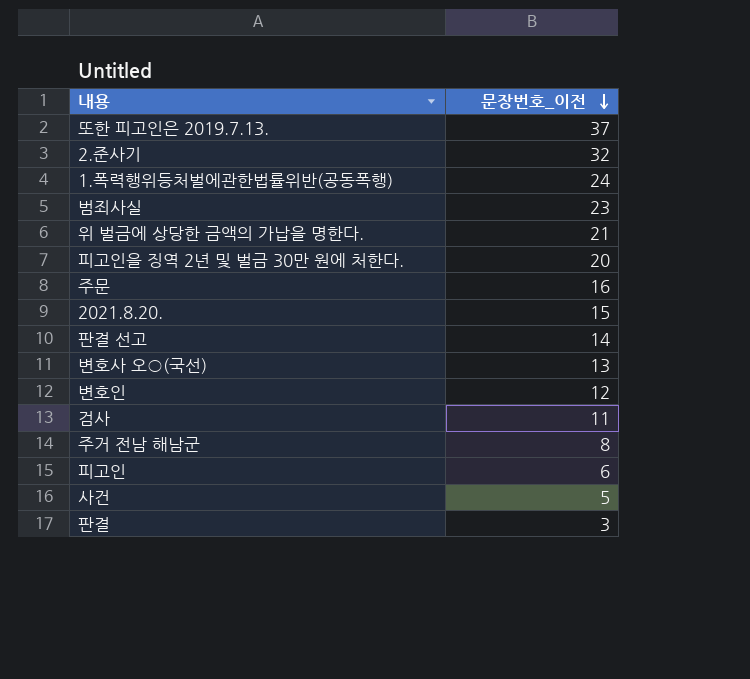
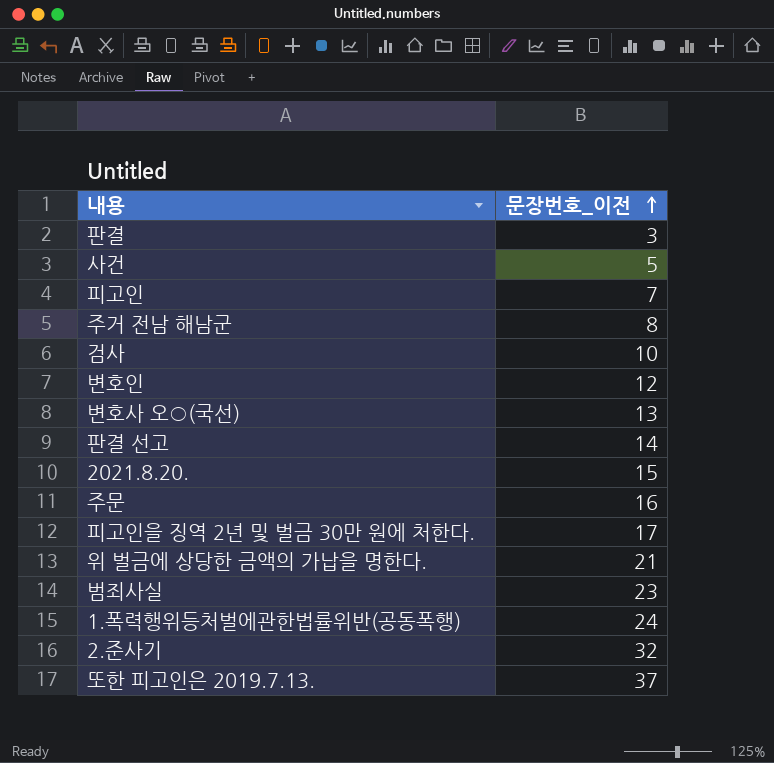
row order: 문장번호_이전 descending -> 문장번호_이전 ascending
피고인 | 문장번호_이전: 6 -> 7
검사 | 문장번호_이전: 11 -> 10
피고인을 징역 2년 및 벌금 30만 원에 처한다. | 문장번호_이전: 20 -> 17

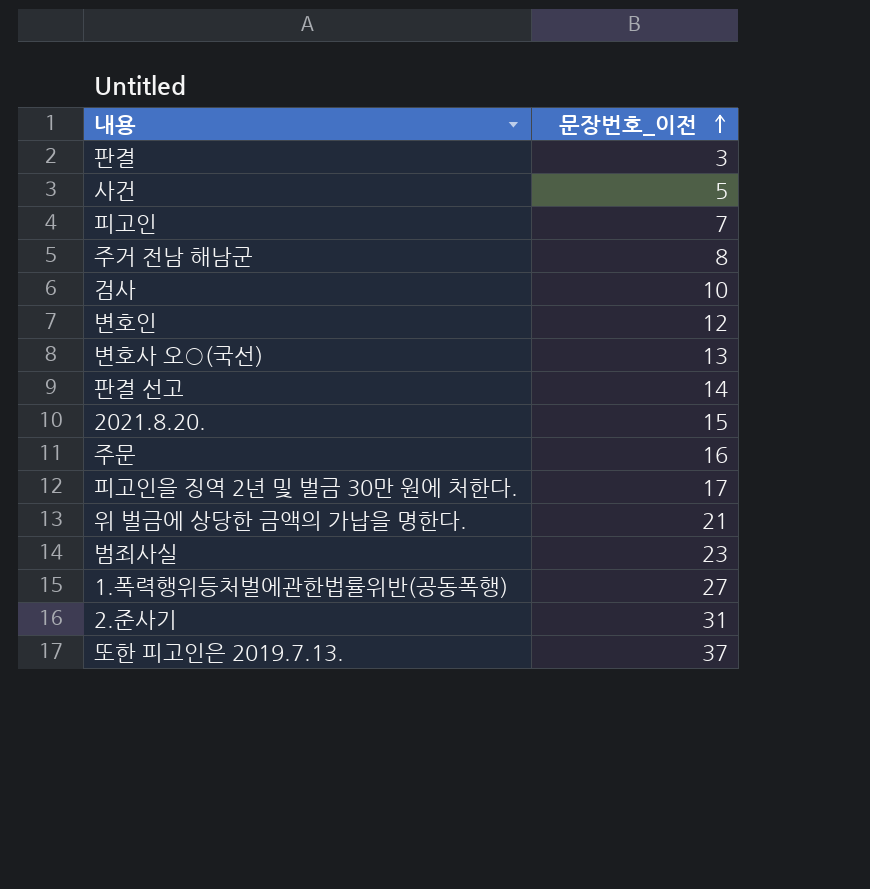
1.폭력행위등처벌에관한법률위반(공동폭행) | 문장번호_이전: 24 -> 27
2.준사기 | 문장번호_이전: 32 -> 31

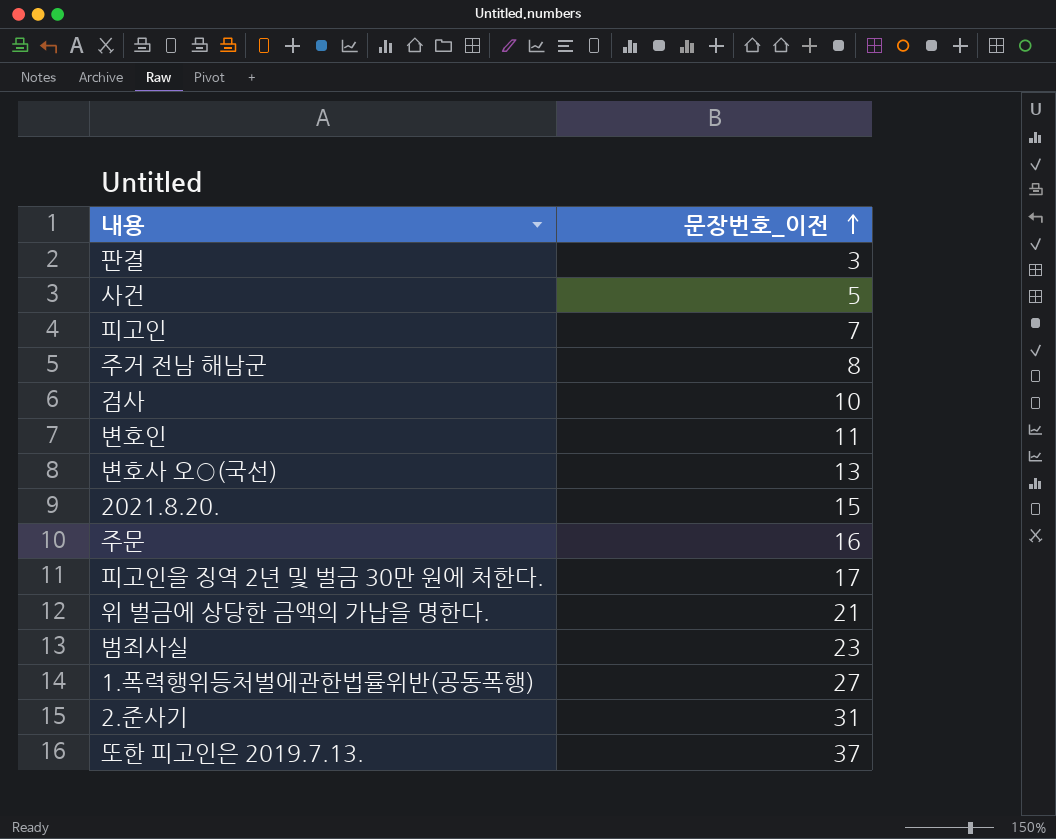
row 판결 선고: 14 -> none
변호인 | 문장번호_이전: 12 -> 11

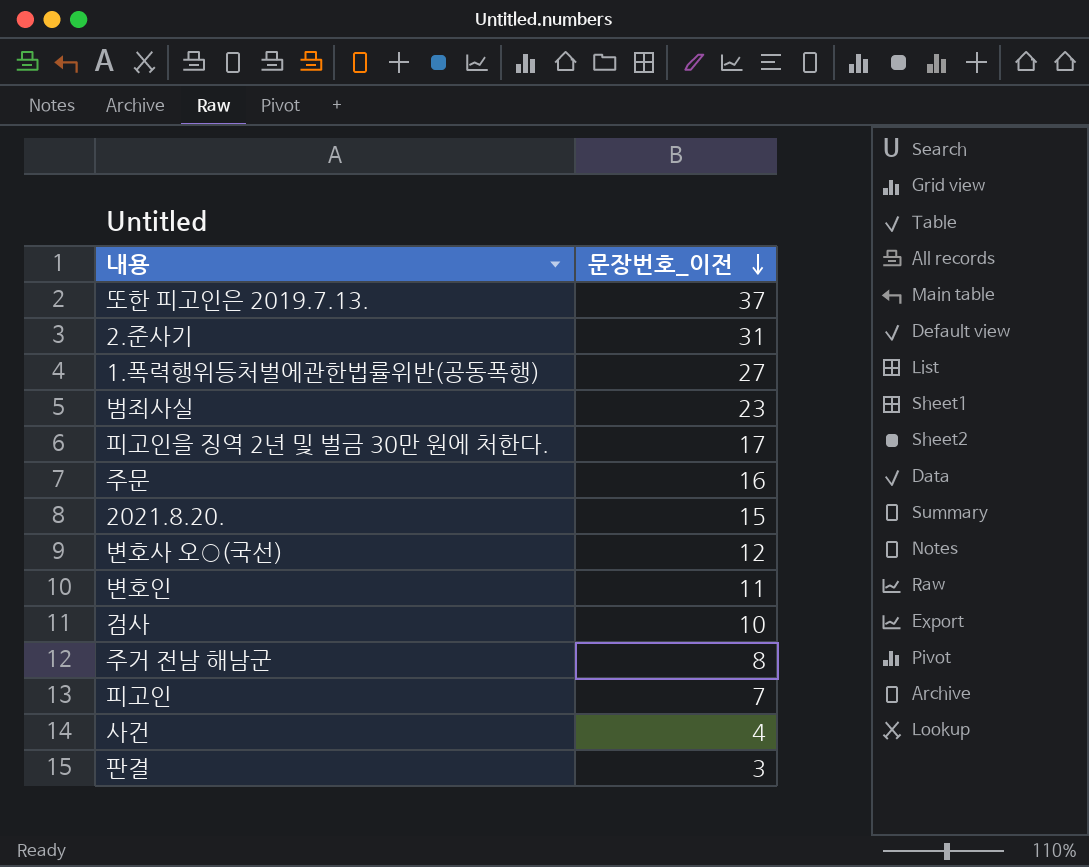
row order: 문장번호_이전 ascending -> 문장번호_이전 descending
row 위 벌금에 상당한 금액의 가납을 명한다.: 21 -> none
변호사 오○(국선) | 문장번호_이전: 13 -> 12
사건 | 문장번호_이전: 5 -> 4

